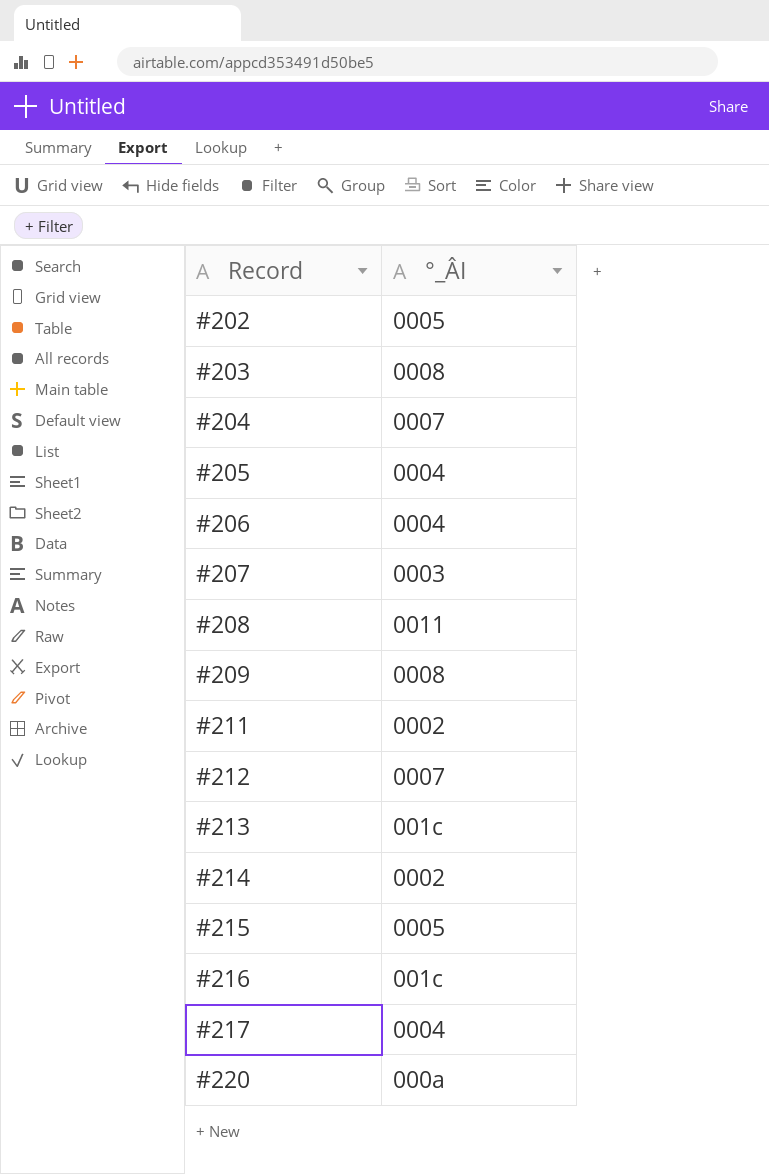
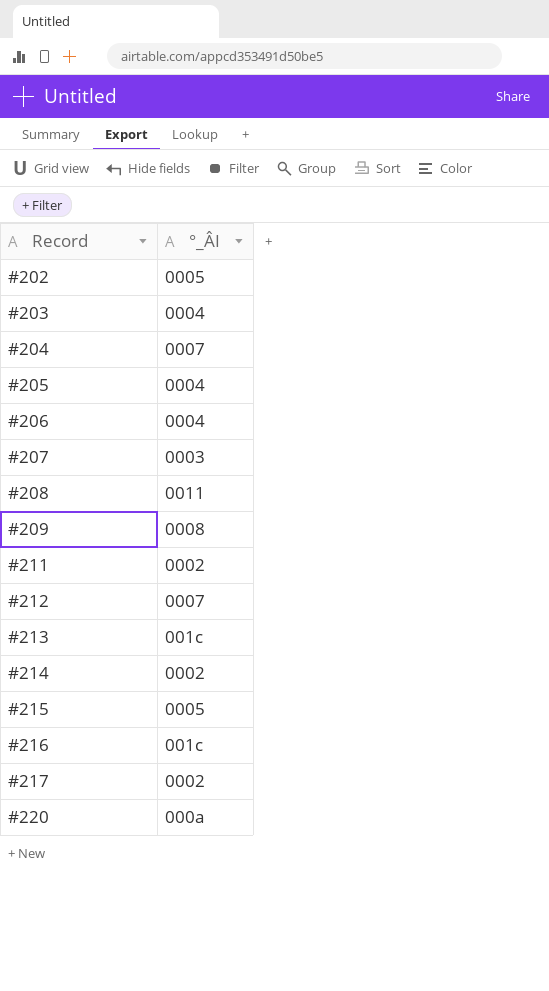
#203 | °_ÂI: 0008 -> 0004
#217 | °_ÂI: 0004 -> 0002

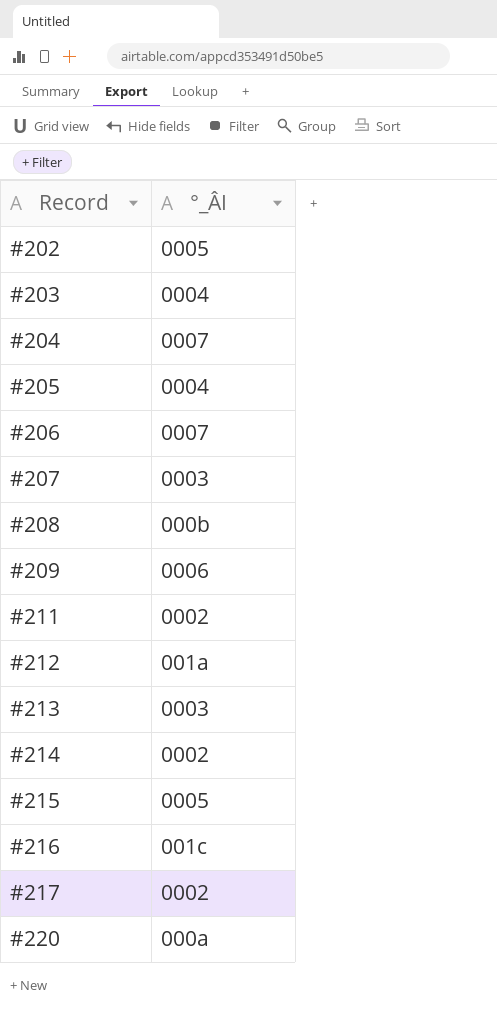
#206 | °_ÂI: 0004 -> 0007
#208 | °_ÂI: 0011 -> 000b
#209 | °_ÂI: 0008 -> 0006
#212 | °_ÂI: 0007 -> 001a
#213 | °_ÂI: 001c -> 0003

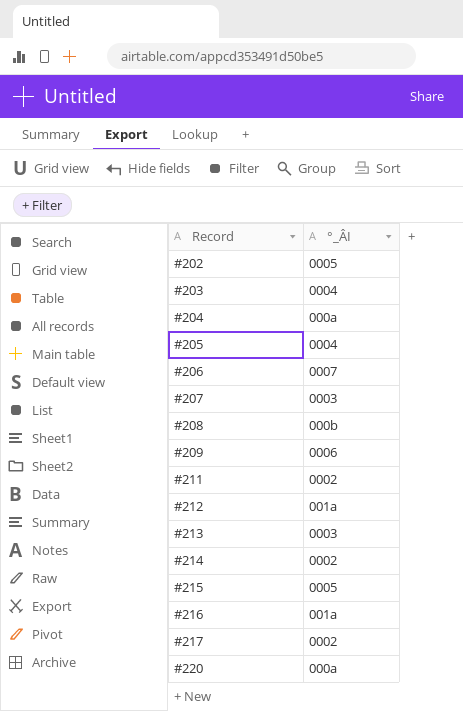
#204 | °_ÂI: 0007 -> 000a
#216 | °_ÂI: 001c -> 001a

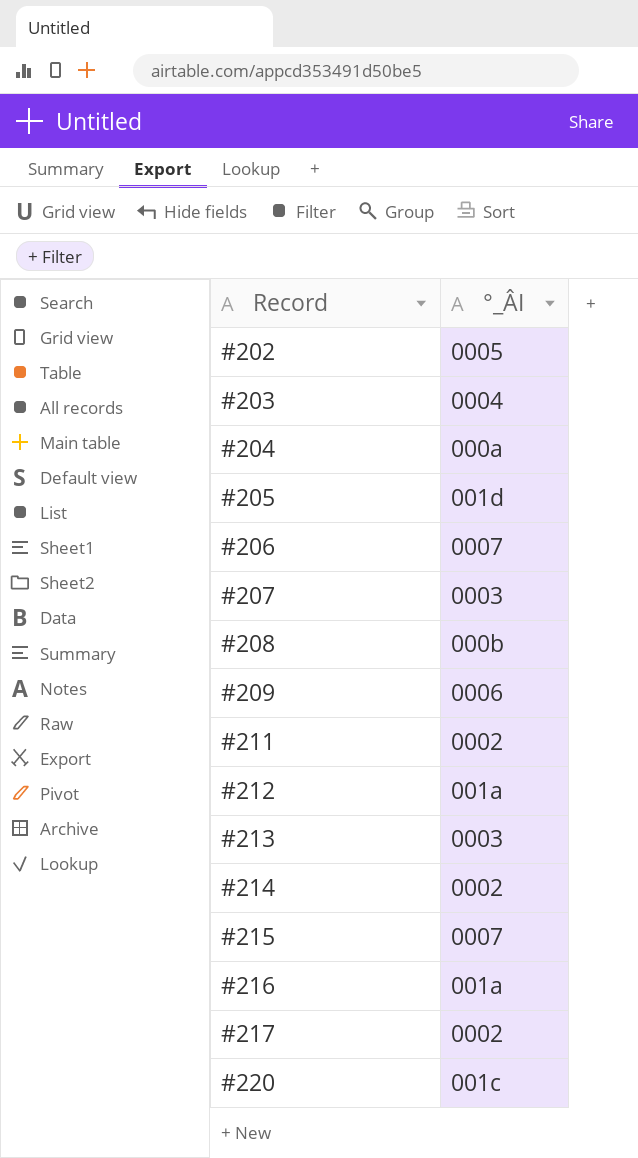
#205 | °_ÂI: 0004 -> 001d
#215 | °_ÂI: 0005 -> 0007
#220 | °_ÂI: 000a -> 001c

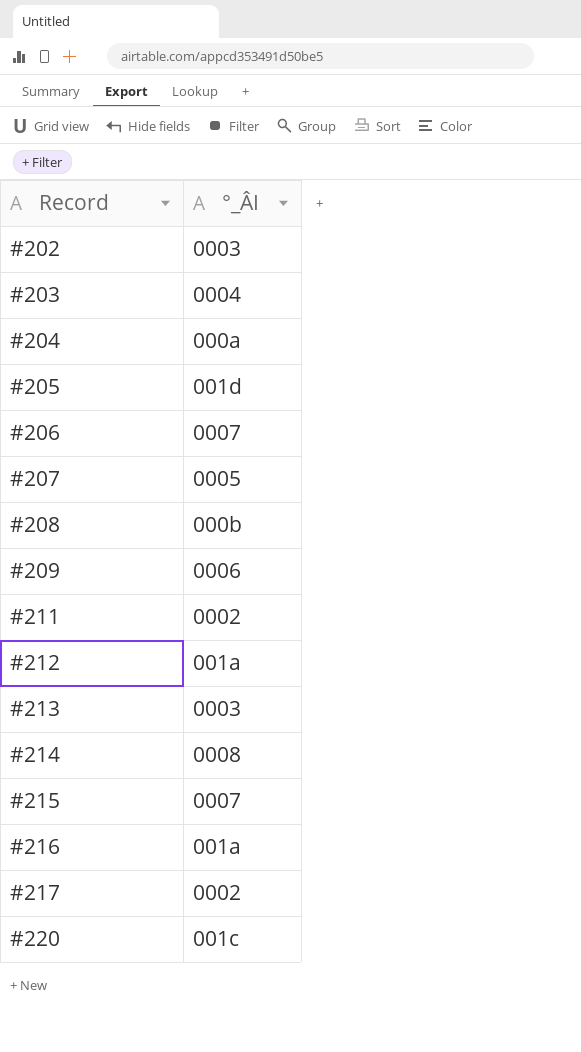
#202 | °_ÂI: 0005 -> 0003
#207 | °_ÂI: 0003 -> 0005
#214 | °_ÂI: 0002 -> 0008

